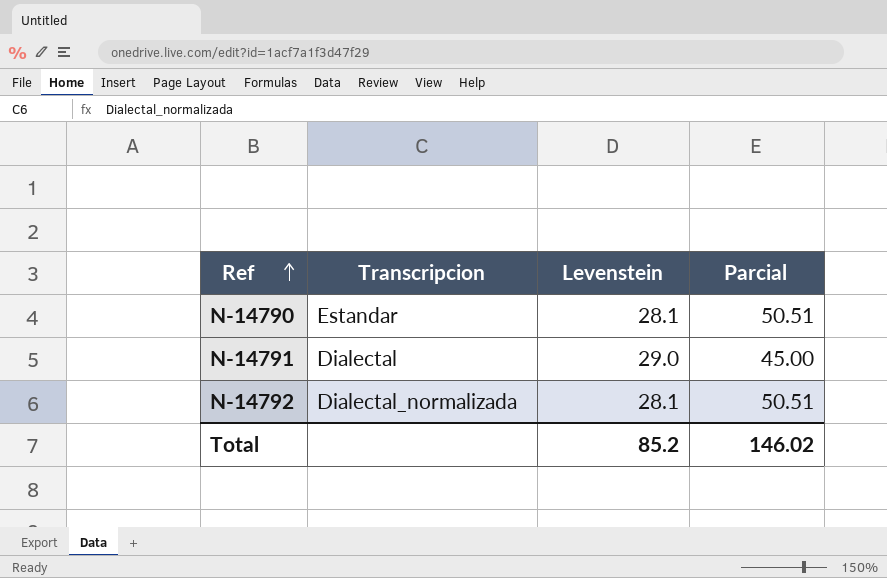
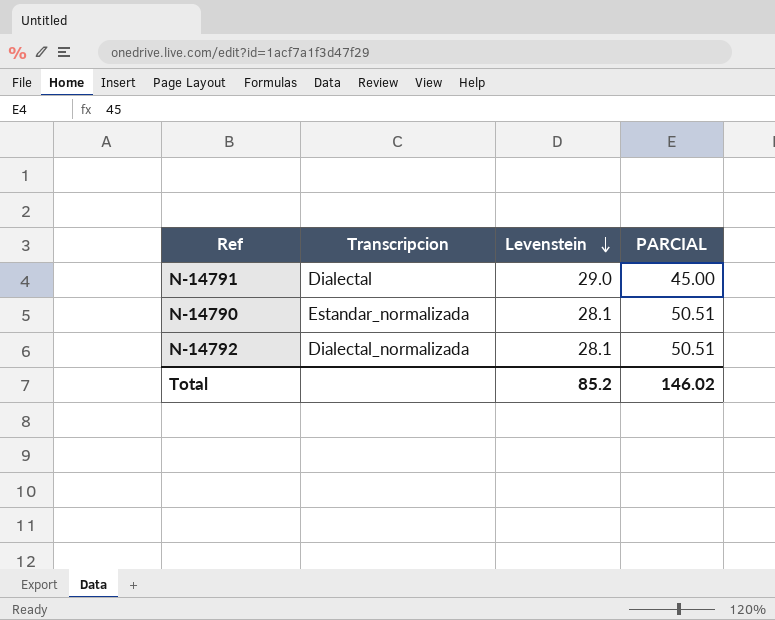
row order: Ref ascending -> Levenstein descending
column name: Parcial -> PARCIAL
N-14790 | Transcripcion: Estandar -> Estandar_normalizada

